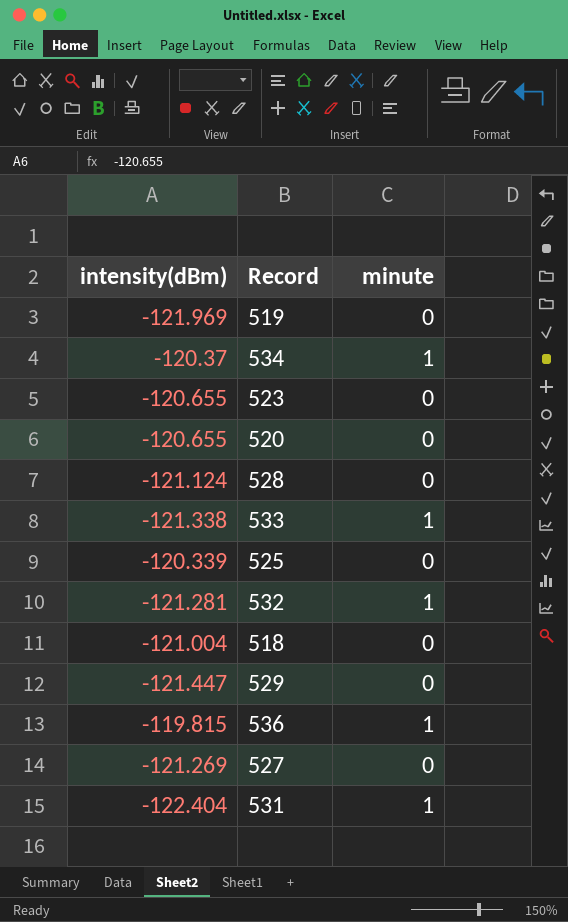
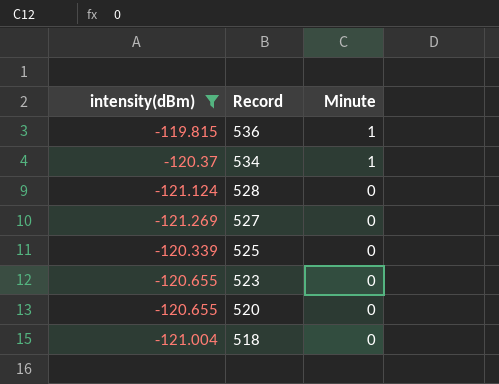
filter: none -> intensity(dBm) >= -121.269
row order: none -> Record descending
column name: minute -> Minute

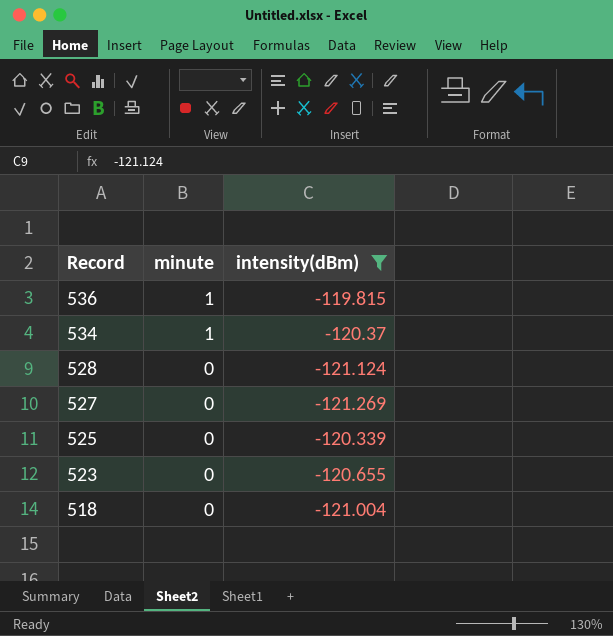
column name: Minute -> minute
column intensity(dBm) | position: 1 -> 3
row 520: -120.655 | 0 -> none

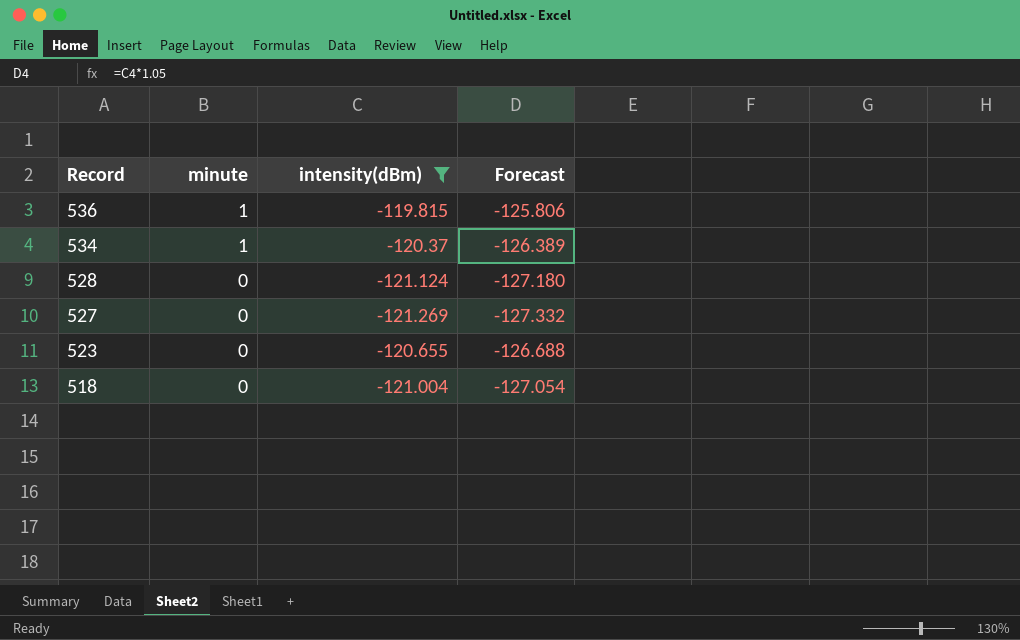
column Forecast | formula: none -> [intensity(dBm)] * 1.05
row 525: 0 | -120.339 -> none

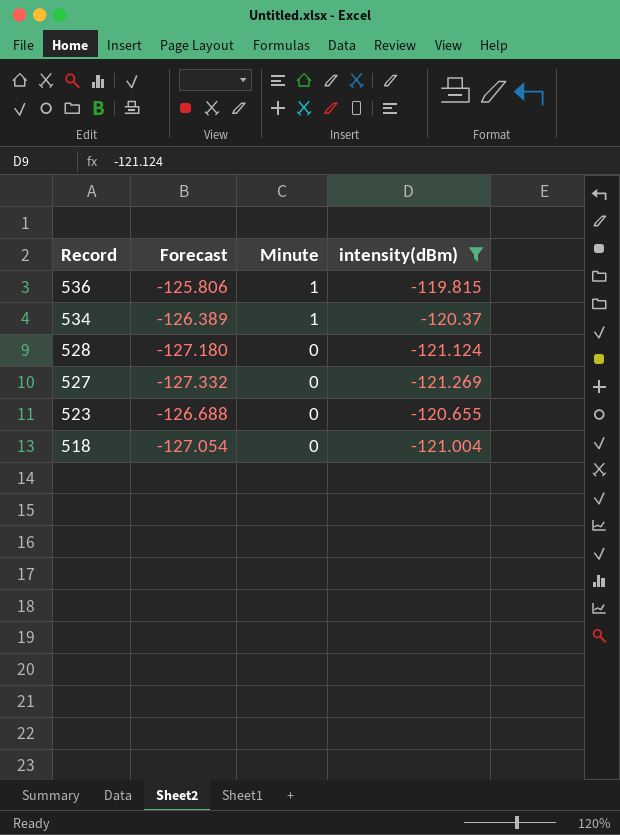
column Forecast | position: 4 -> 2
column name: minute -> Minute

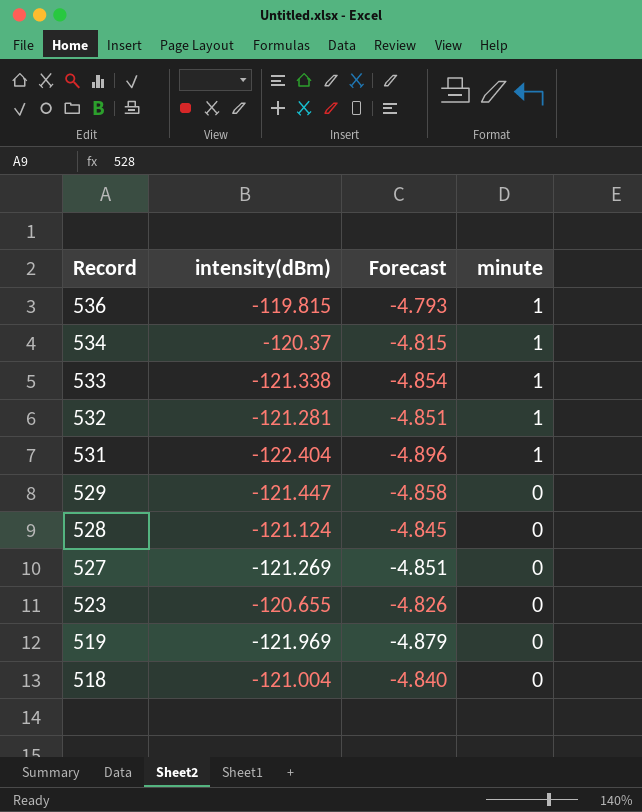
filter: intensity(dBm) >= -121.269 -> none
column intensity(dBm) | position: 4 -> 2
column Forecast | formula: [intensity(dBm)] * 1.05 -> [intensity(dBm)] * 0.04
column name: Minute -> minute

